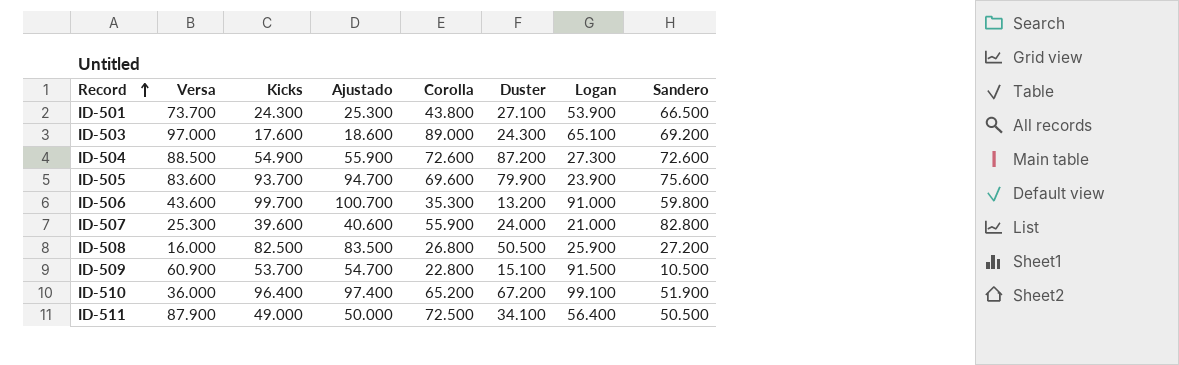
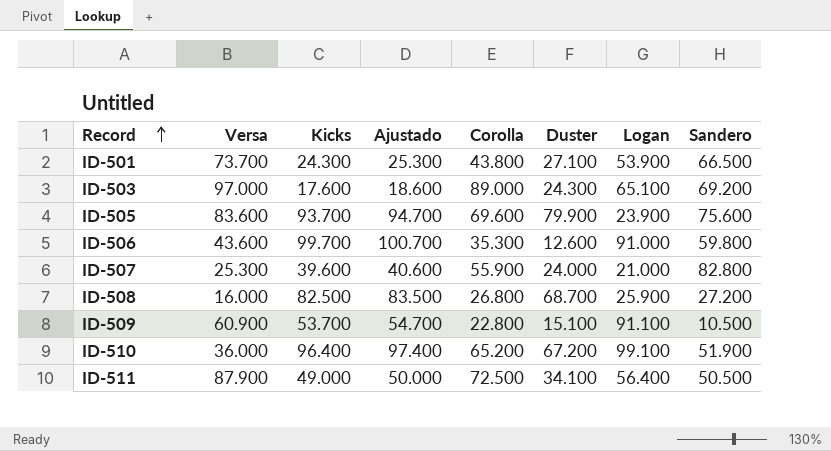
row ID-504: 88.500 | 54.900 | 55.900 | 72.600 | 87.200 | 27.300 | 72.600 -> none
ID-506 | Duster: 13.200 -> 12.600
ID-508 | Duster: 50.500 -> 68.700
ID-509 | Logan: 91.500 -> 91.100

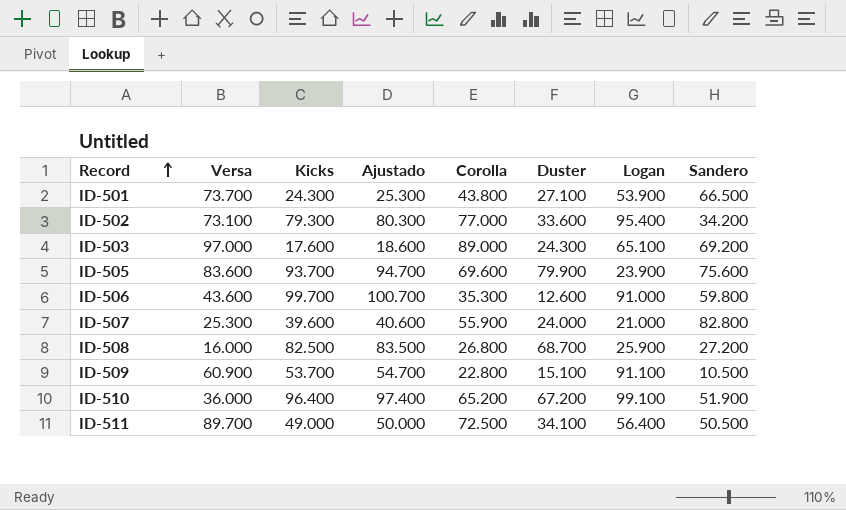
row ID-502: none -> 73.100 | 79.300 | 80.300 | 77.000 | 33.600 | 95.400 | 34.200
ID-511 | Versa: 87.900 -> 89.700

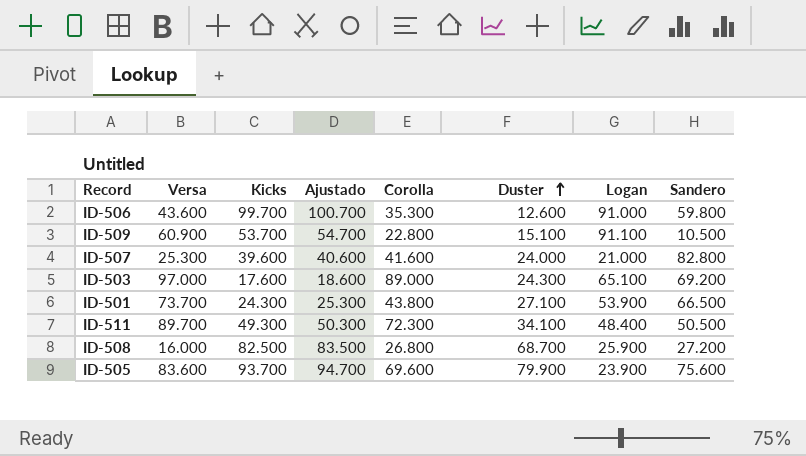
row order: Record ascending -> Duster ascending
row ID-502: 73.100 | 79.300 | 80.300 | 77.000 | 33.600 | 95.400 | 34.200 -> none
row ID-510: 36.000 | 96.400 | 97.400 | 65.200 | 67.200 | 99.100 | 51.900 -> none
ID-507 | Corolla: 55.900 -> 41.600
ID-511 | Kicks: 49.000 -> 49.300
ID-511 | Ajustado: 50.000 -> 50.300
ID-511 | Corolla: 72.500 -> 72.300
ID-511 | Logan: 56.400 -> 48.400

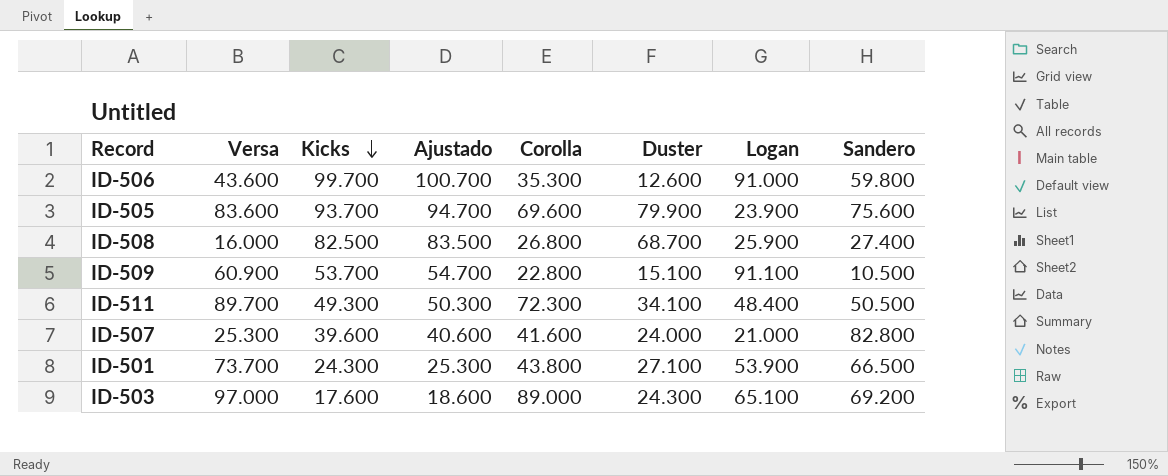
row order: Duster ascending -> Kicks descending
ID-508 | Sandero: 27.200 -> 27.400

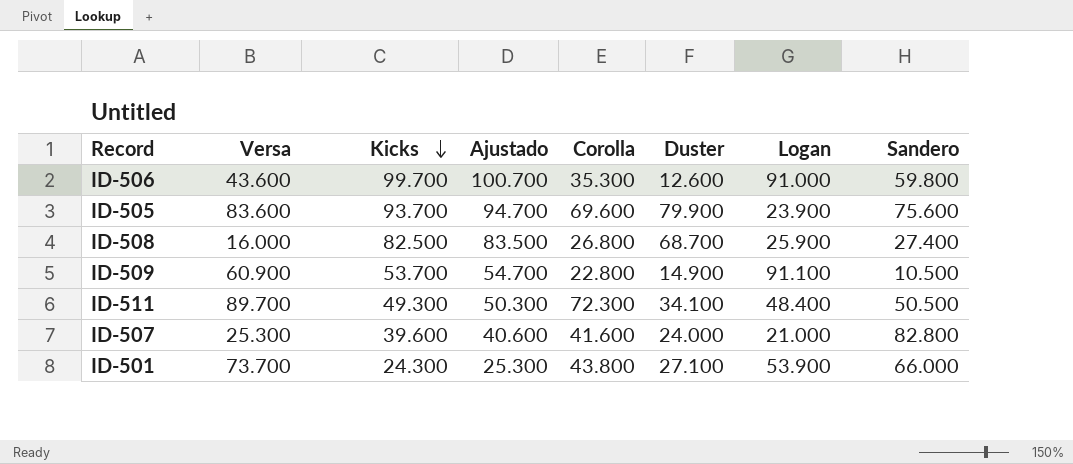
row ID-503: 97.000 | 17.600 | 18.600 | 89.000 | 24.300 | 65.100 | 69.200 -> none
ID-509 | Duster: 15.100 -> 14.900
ID-501 | Sandero: 66.500 -> 66.000

